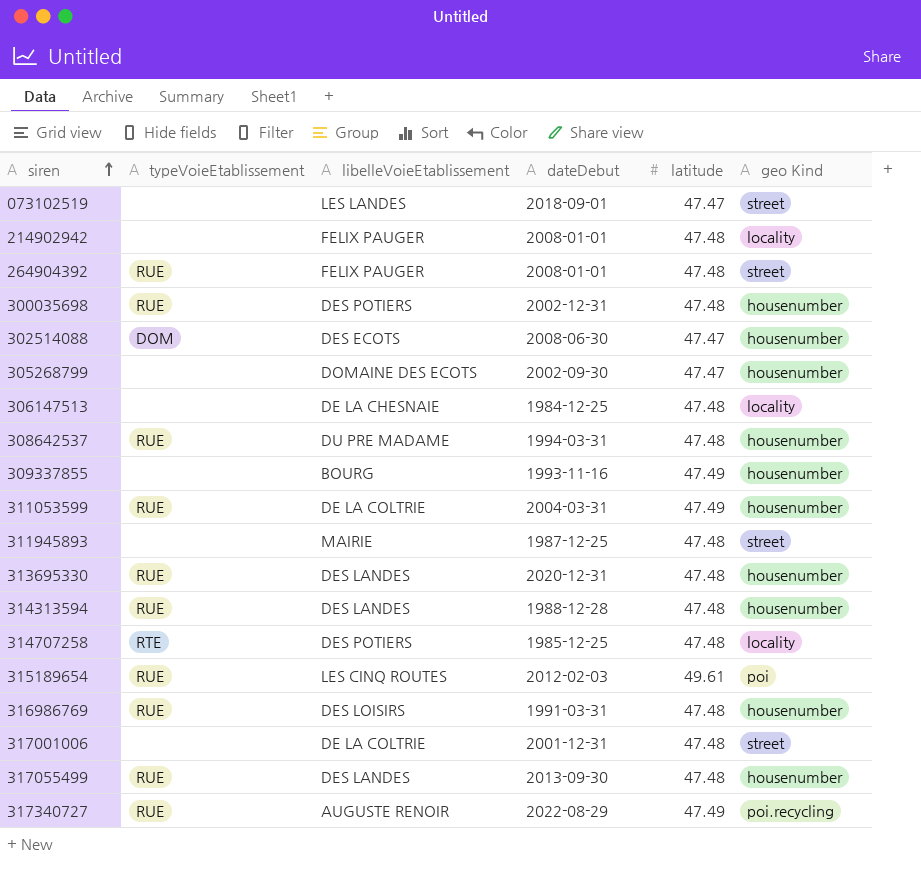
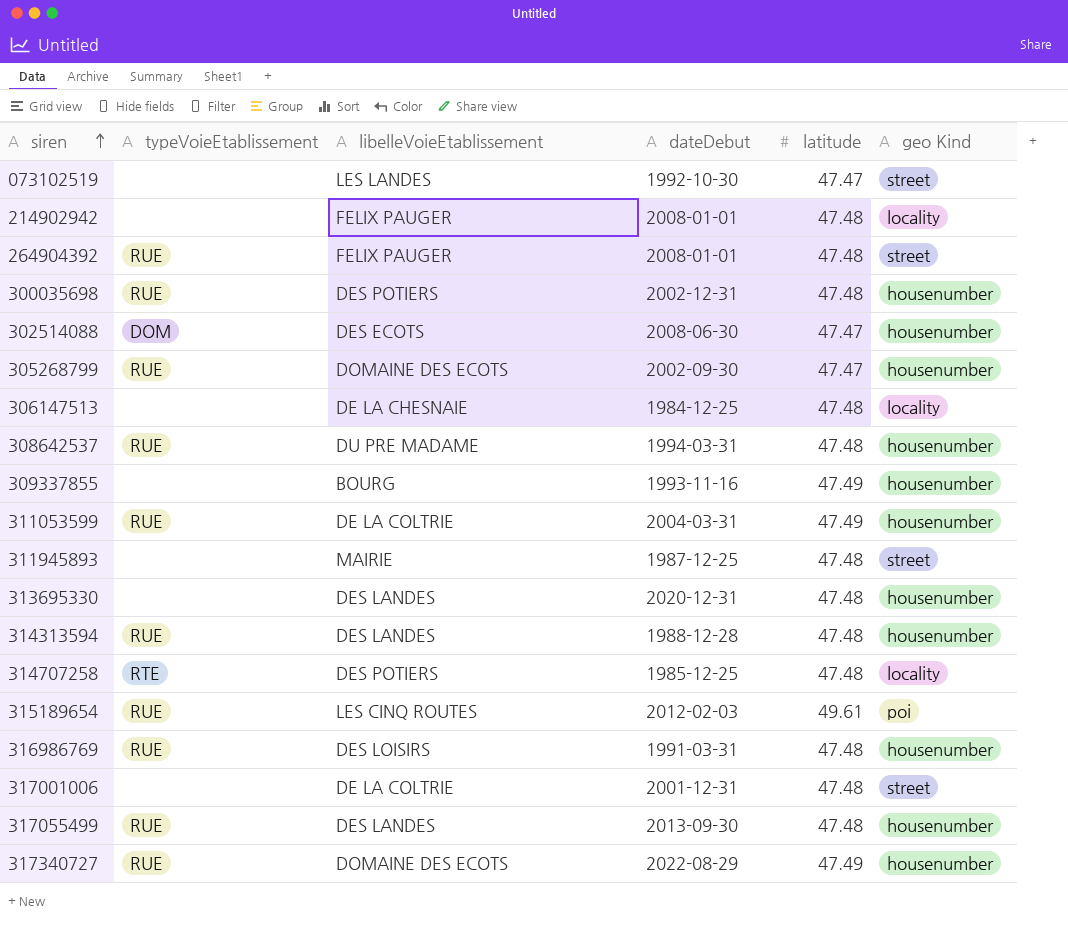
073102519 | dateDebut: 2018-09-01 -> 1992-10-30
305268799 | typeVoieEtablissement: none -> RUE
313695330 | typeVoieEtablissement: RUE -> none
317340727 | libelleVoieEtablissement: AUGUSTE RENOIR -> DOMAINE DES ECOTS
317340727 | geo Kind: poi.recycling -> housenumber

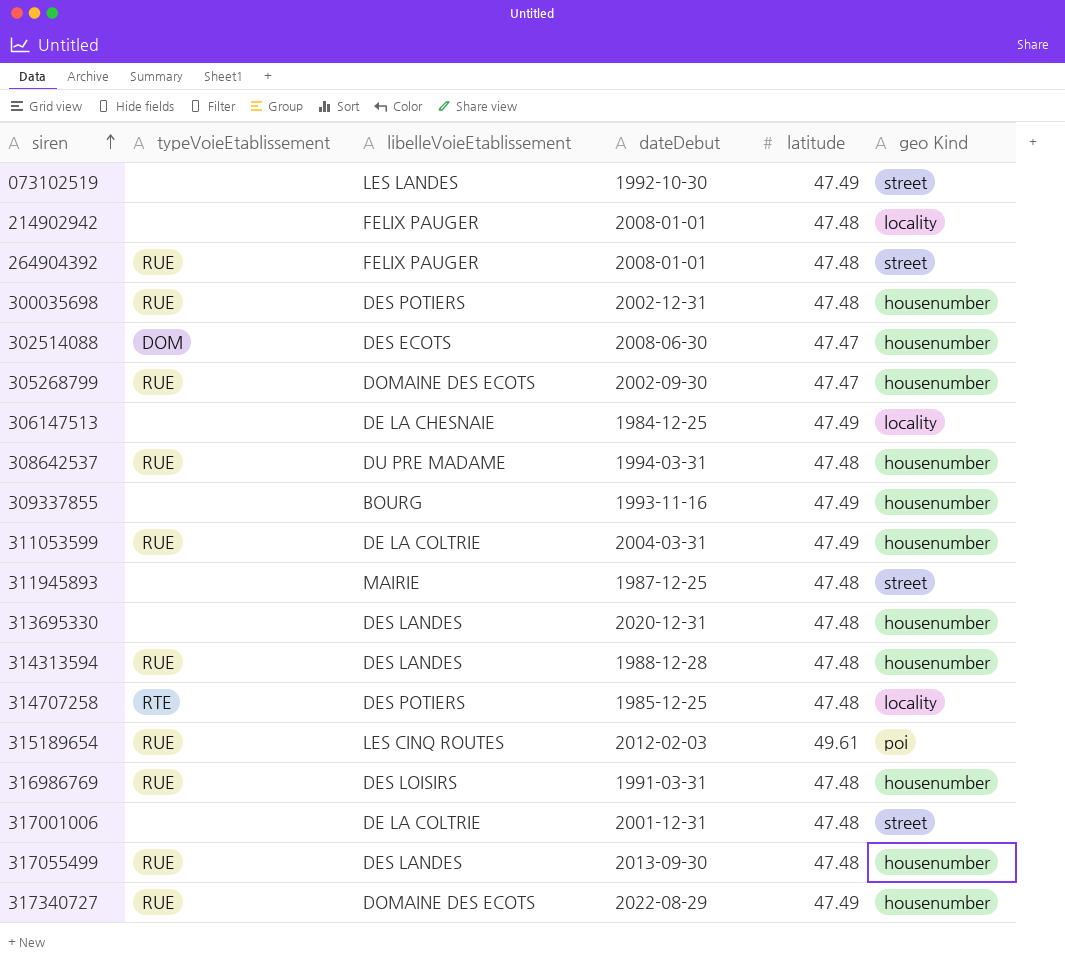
073102519 | latitude: 47.47 -> 47.49
306147513 | latitude: 47.48 -> 47.49

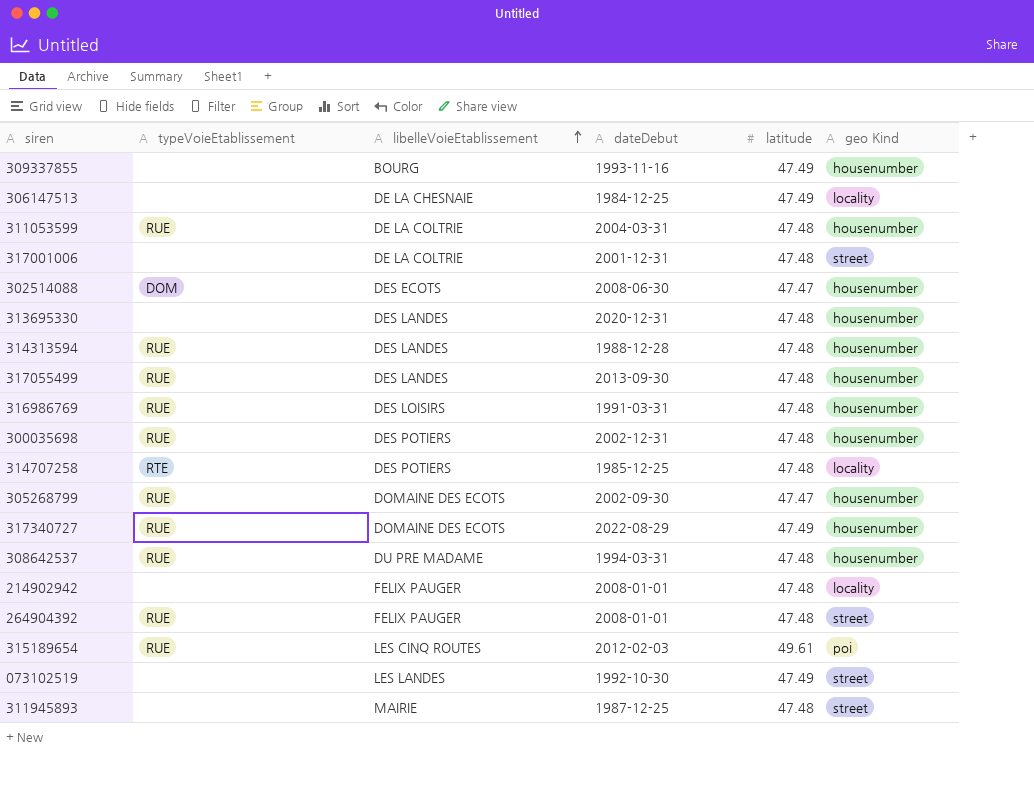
row order: siren ascending -> libelleVoieEtablissement ascending
311053599 | latitude: 47.49 -> 47.48

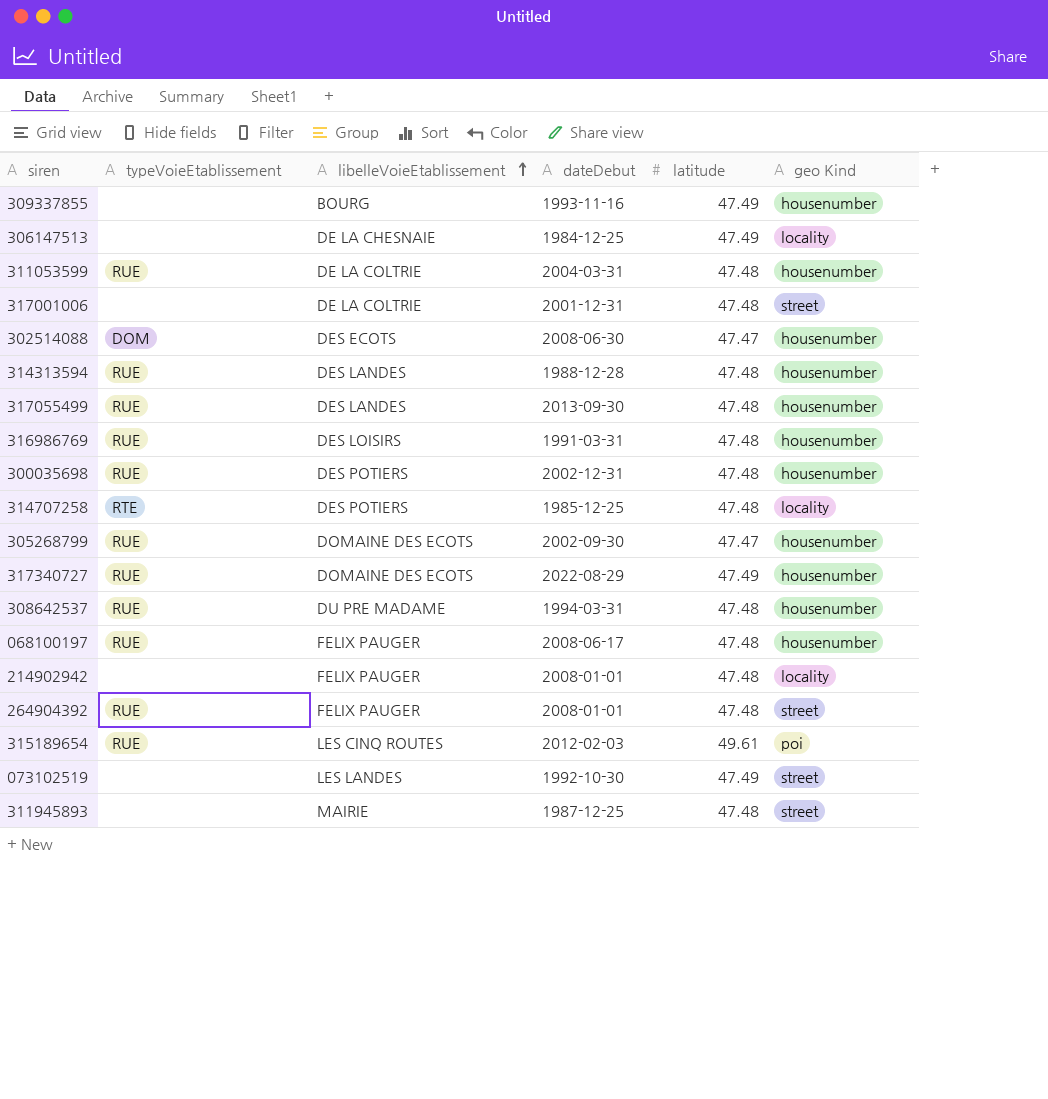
row 313695330: none | DES LANDES | 2020-12-31 | 47.48 | housenumber -> none
row 068100197: none -> RUE | FELIX PAUGER | 2008-06-17 | 47.48 | housenumber

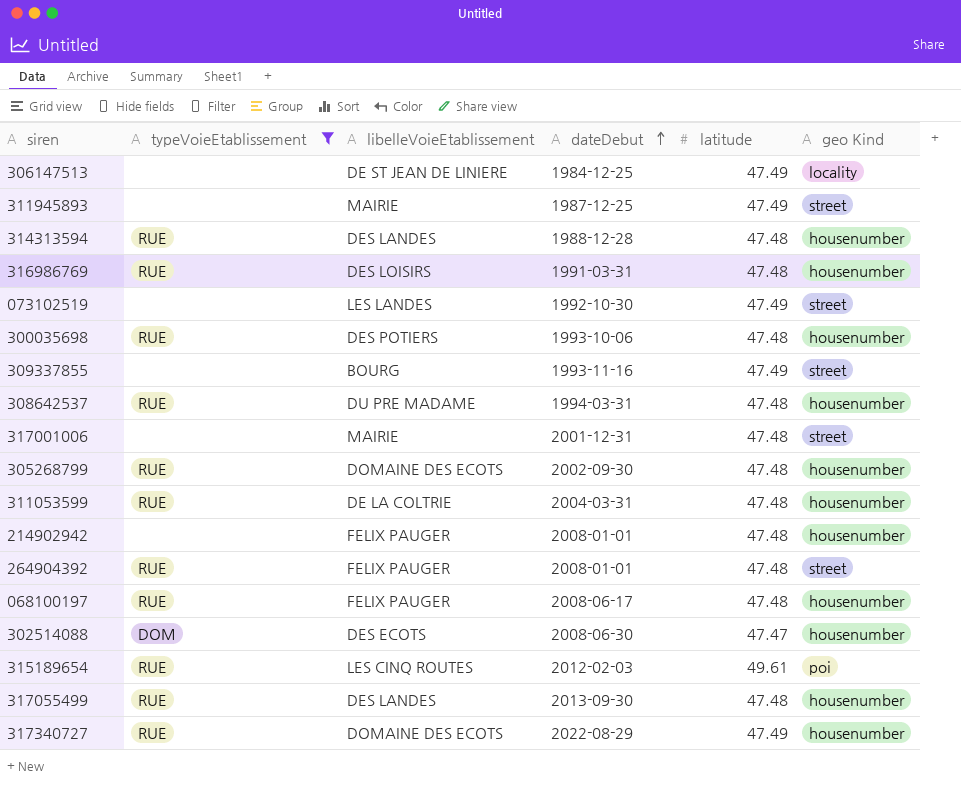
filter: none -> typeVoieEtablissement != RTE
row order: libelleVoieEtablissement ascending -> dateDebut ascending
306147513 | libelleVoieEtablissement: DE LA CHESNAIE -> DE ST JEAN DE LINIERE
311945893 | latitude: 47.48 -> 47.49
300035698 | dateDebut: 2002-12-31 -> 1993-10-06
309337855 | geo Kind: housenumber -> street
317001006 | libelleVoieEtablissement: DE LA COLTRIE -> MAIRIE
305268799 | latitude: 47.47 -> 47.48
214902942 | geo Kind: locality -> housenumber

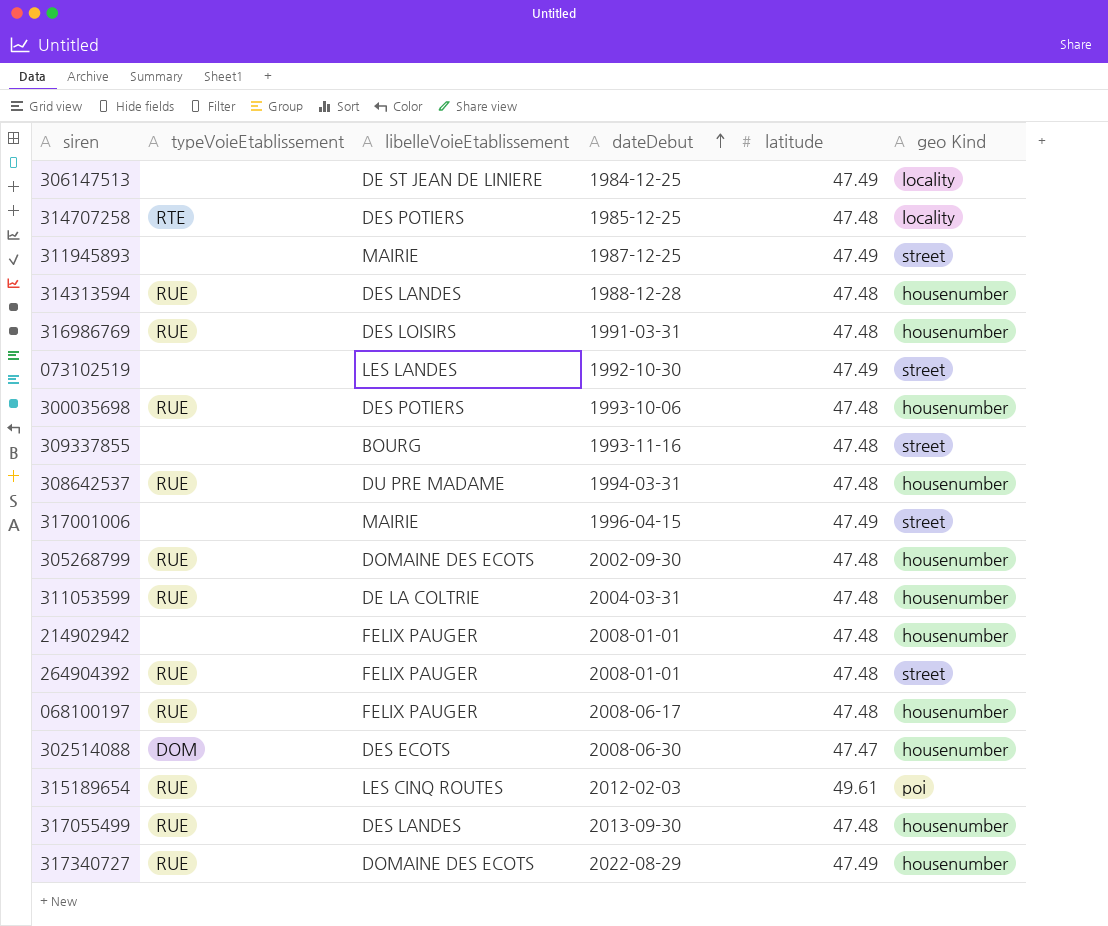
filter: typeVoieEtablissement != RTE -> none
309337855 | latitude: 47.49 -> 47.48
317001006 | dateDebut: 2001-12-31 -> 1996-04-15
317001006 | latitude: 47.48 -> 47.49

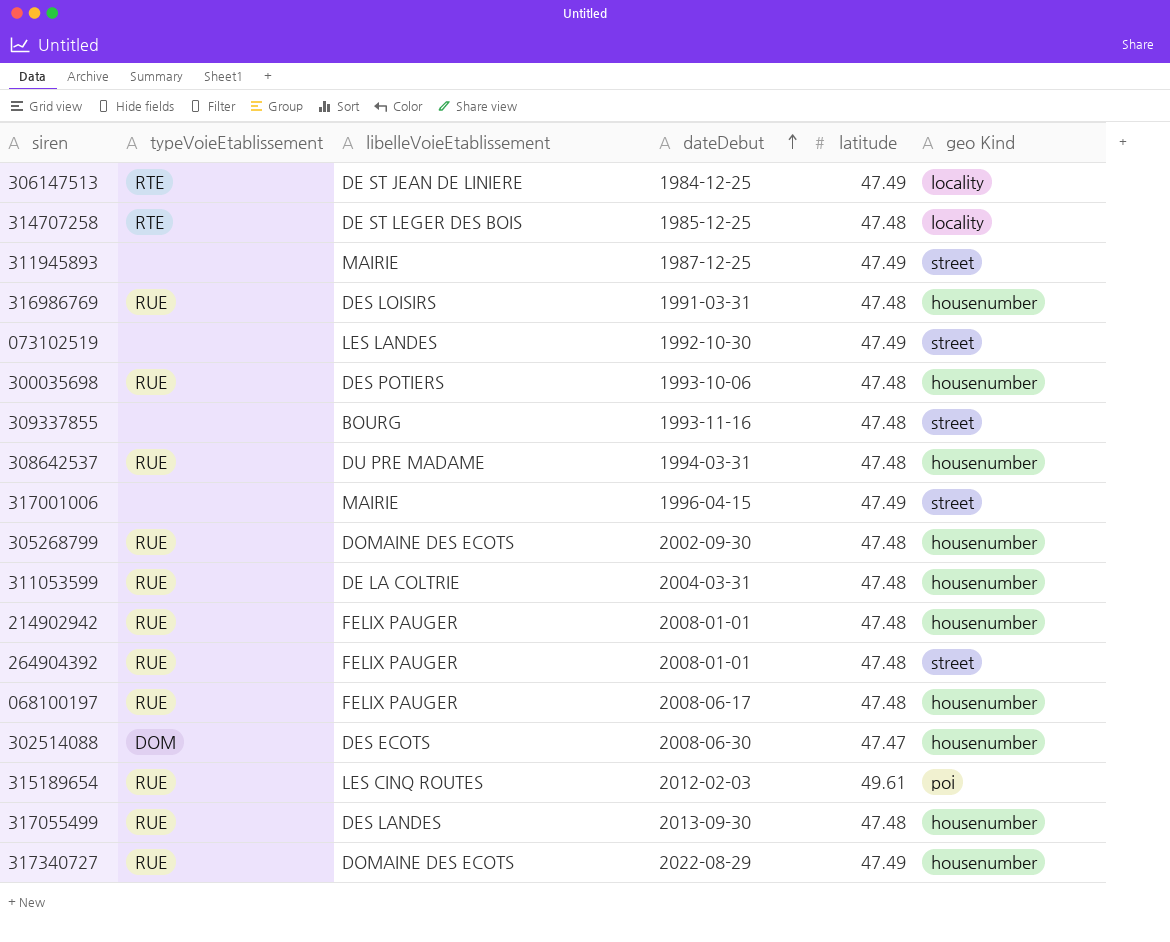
row 314313594: RUE | DES LANDES | 1988-12-28 | 47.48 | housenumber -> none
306147513 | typeVoieEtablissement: none -> RTE
314707258 | libelleVoieEtablissement: DES POTIERS -> DE ST LEGER DES BOIS
214902942 | typeVoieEtablissement: none -> RUE

